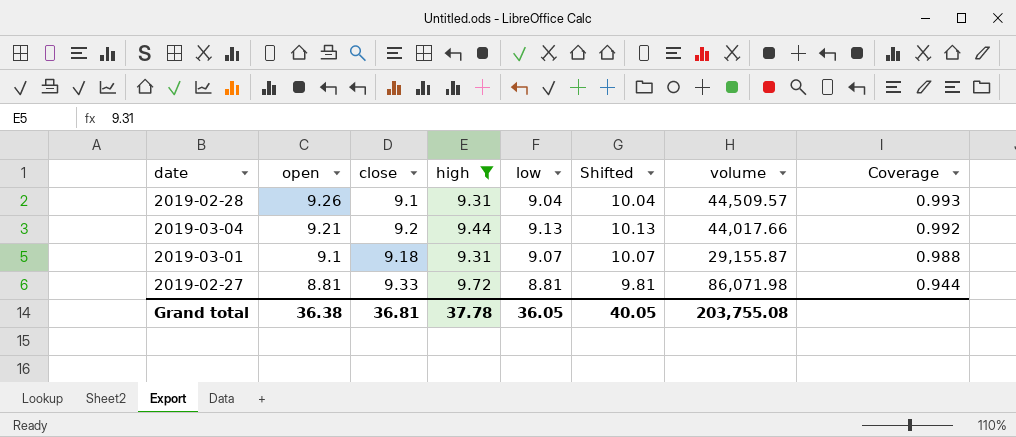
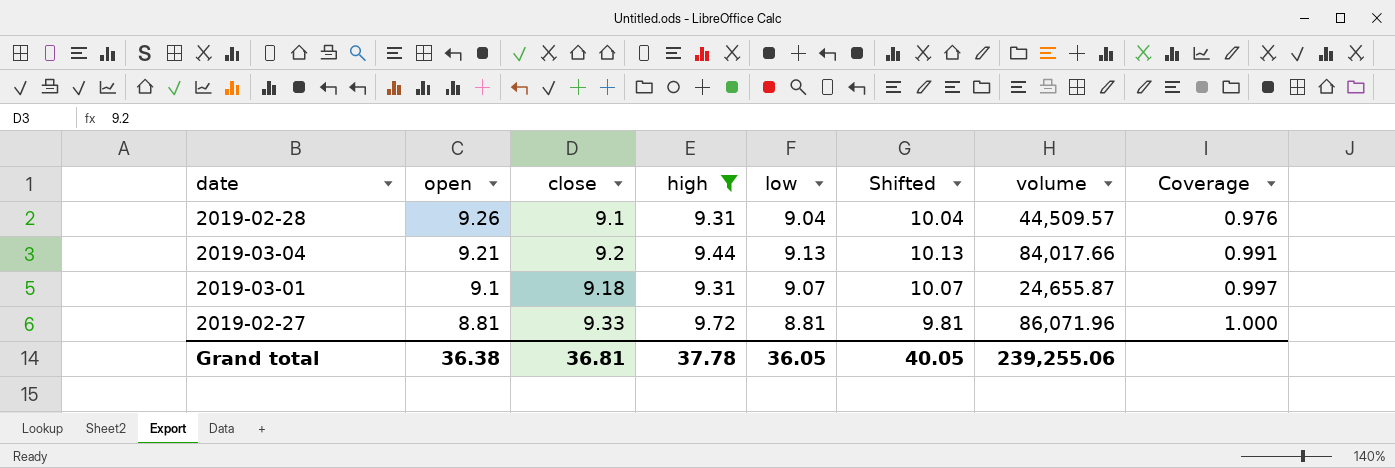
column Coverage | formula: [low] / [close] -> [low] / [open]
2019-03-04 | volume: 44,017.66 -> 84,017.66
2019-03-01 | volume: 29,155.87 -> 24,655.87
2019-02-27 | volume: 86,071.98 -> 86,071.96
Grand total | volume: 203,755.08 -> 239,255.06

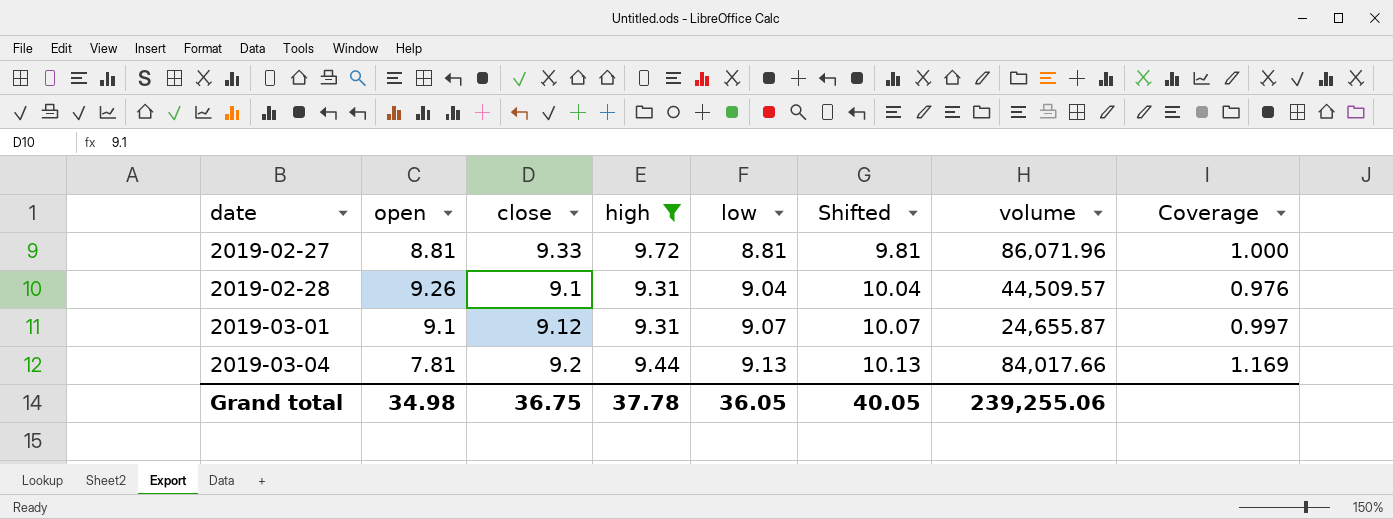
row order: open descending -> date ascending
2019-03-01 | close: 9.18 -> 9.12
2019-03-04 | open: 9.21 -> 7.81
2019-03-04 | Coverage: 0.991 -> 1.169
Grand total | open: 36.38 -> 34.98
Grand total | close: 36.81 -> 36.75

